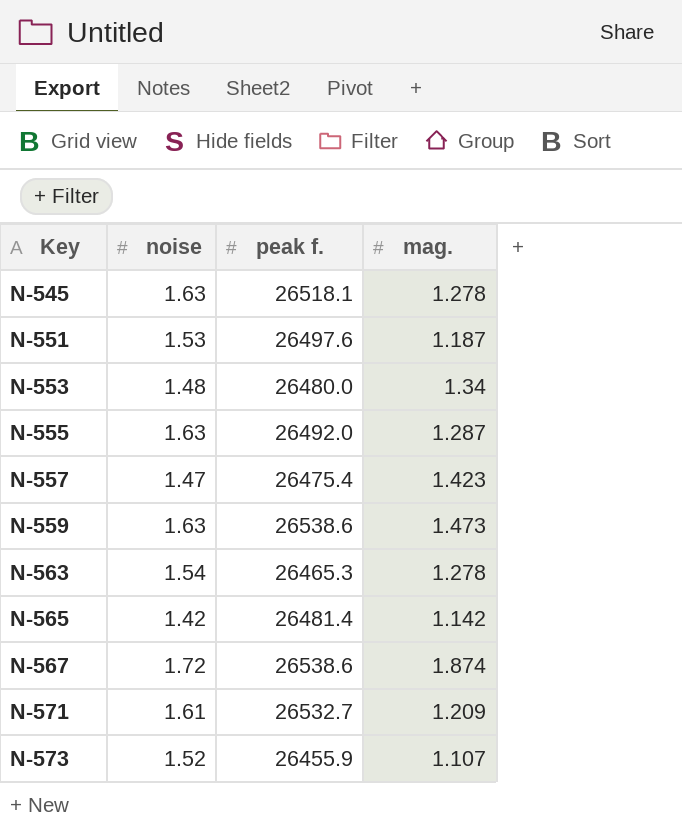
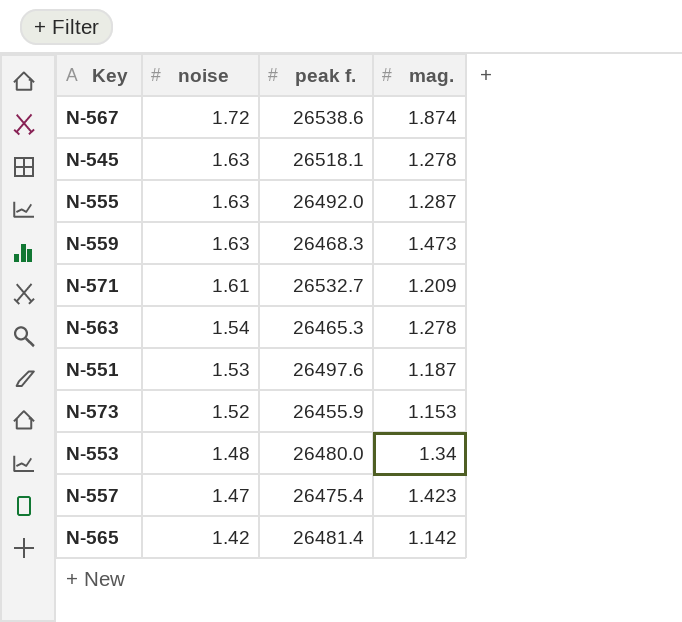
row order: Key ascending -> noise descending
N-559 | peak f.: 26538.6 -> 26468.3
N-573 | mag.: 1.107 -> 1.153

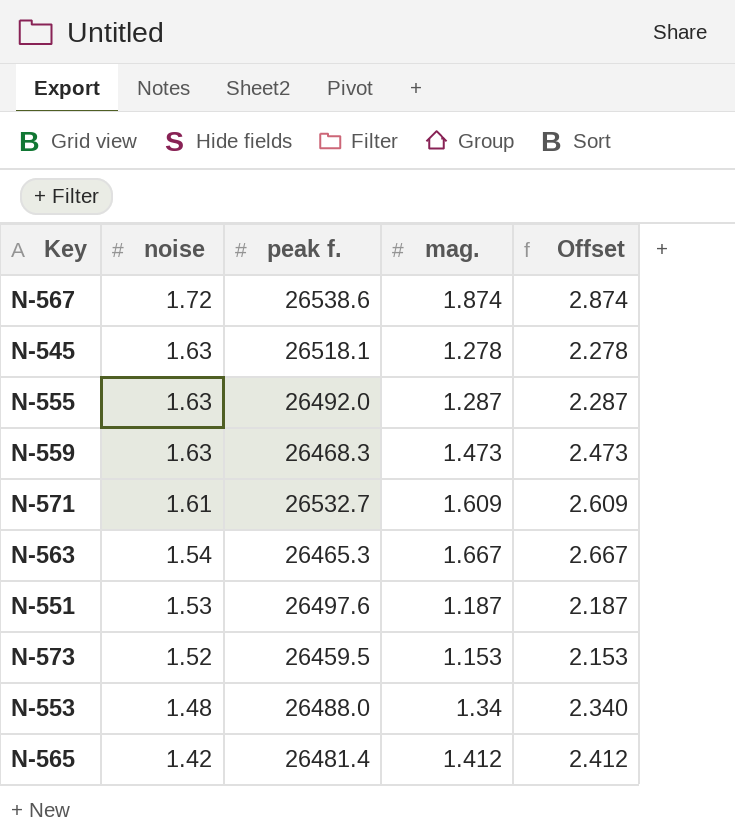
column Offset | formula: none -> [mag.] + 1
row N-557: 1.47 | 26475.4 | 1.423 -> none
N-571 | mag.: 1.209 -> 1.609
N-563 | mag.: 1.278 -> 1.667
N-573 | peak f.: 26455.9 -> 26459.5
N-553 | peak f.: 26480.0 -> 26488.0
N-565 | mag.: 1.142 -> 1.412

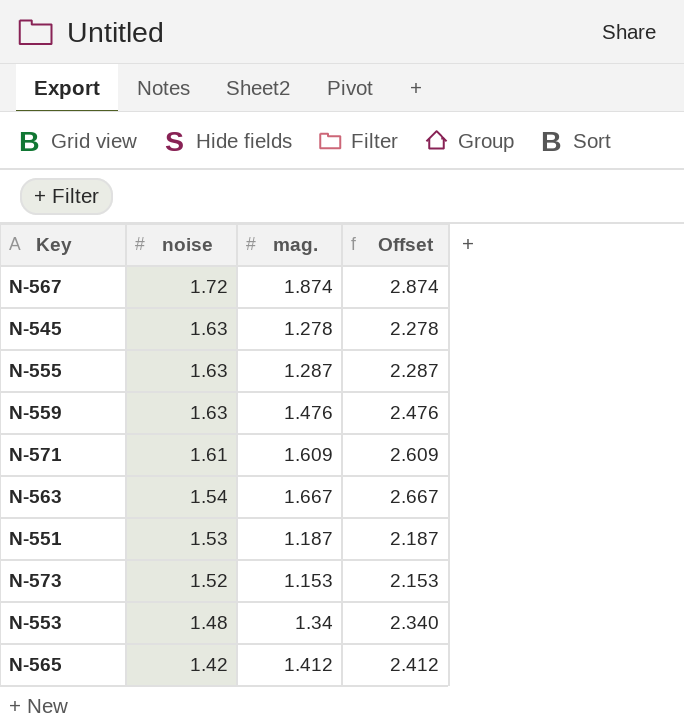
column peak f. | position: 3 -> none
N-559 | mag.: 1.473 -> 1.476
N-559 | Offset: 2.473 -> 2.476

